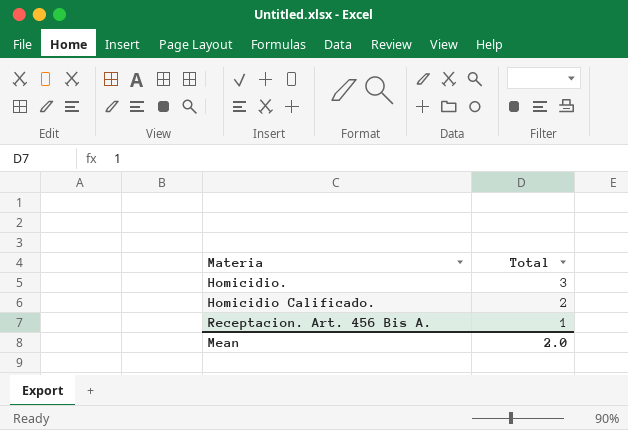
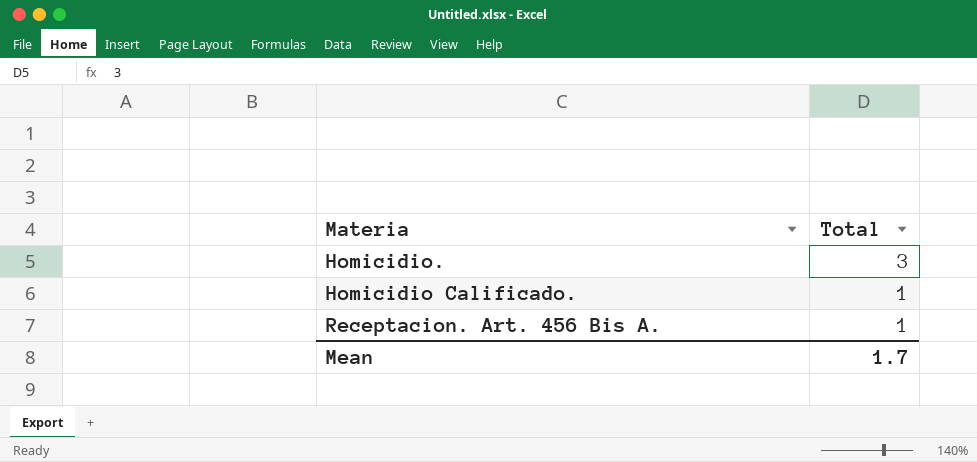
Homicidio Calificado. | Total: 2 -> 1
Mean | Total: 2.0 -> 1.7

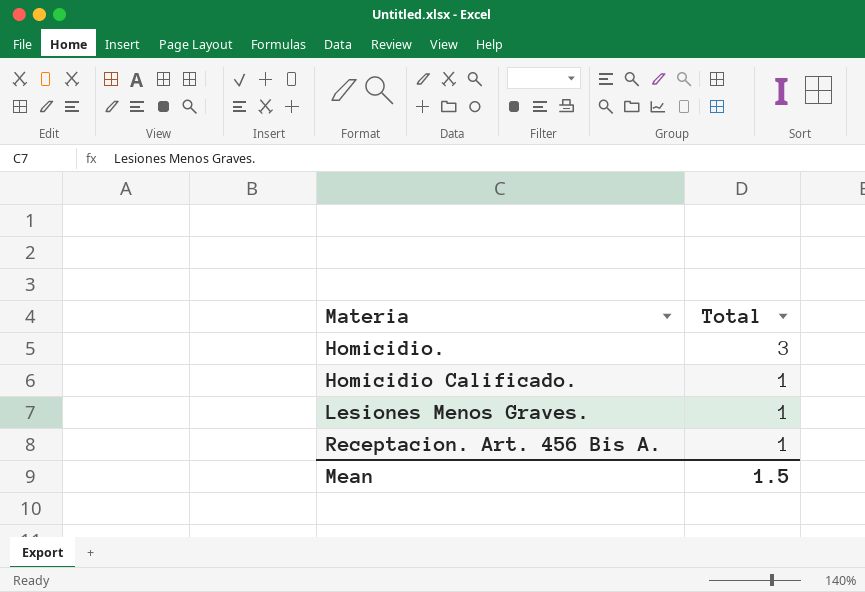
row Lesiones Menos Graves.: none -> 1
Mean | Total: 1.7 -> 1.5

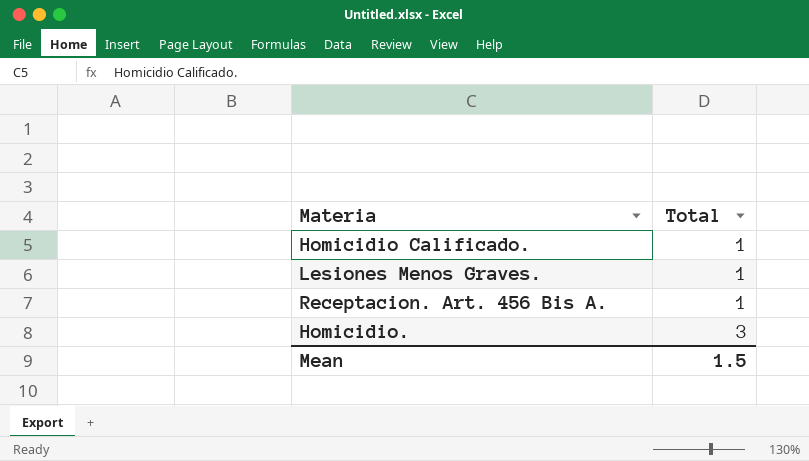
row order: Total descending -> Total ascending

